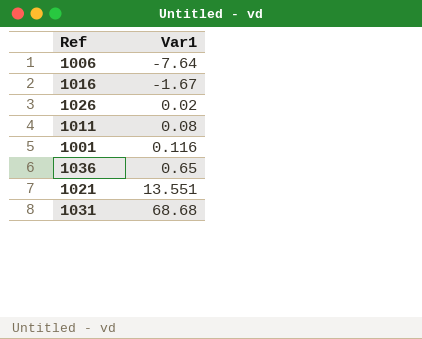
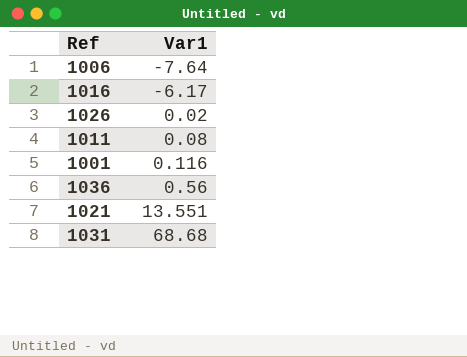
1016 | Var1: -1.67 -> -6.17
1036 | Var1: 0.65 -> 0.56

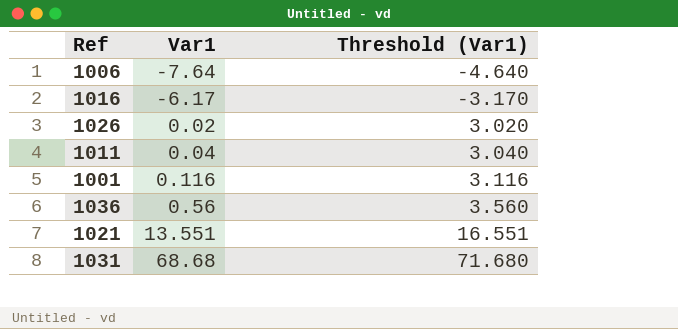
column Threshold (Var1) | formula: none -> [Var1] + 3
1011 | Var1: 0.08 -> 0.04

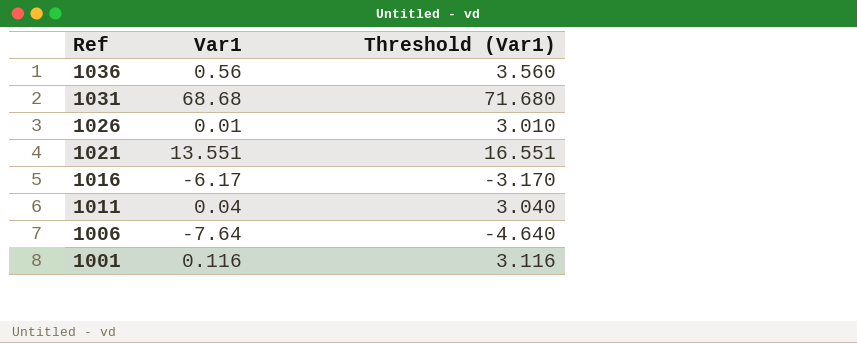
row order: Var1 ascending -> Ref descending
1026 | Var1: 0.02 -> 0.01
1026 | Threshold (Var1): 3.020 -> 3.010

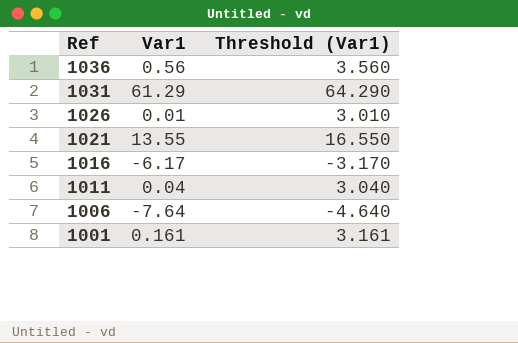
1031 | Var1: 68.68 -> 61.29
1031 | Threshold (Var1): 71.680 -> 64.290
1021 | Var1: 13.551 -> 13.55
1021 | Threshold (Var1): 16.551 -> 16.550
1001 | Var1: 0.116 -> 0.161
1001 | Threshold (Var1): 3.116 -> 3.161

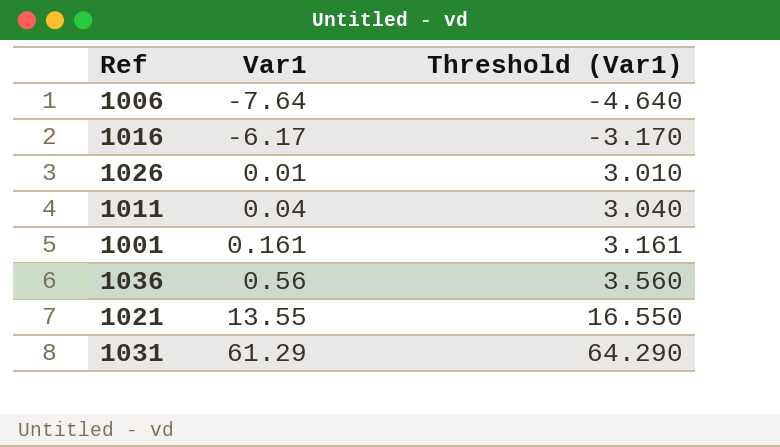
row order: Ref descending -> Var1 ascending

